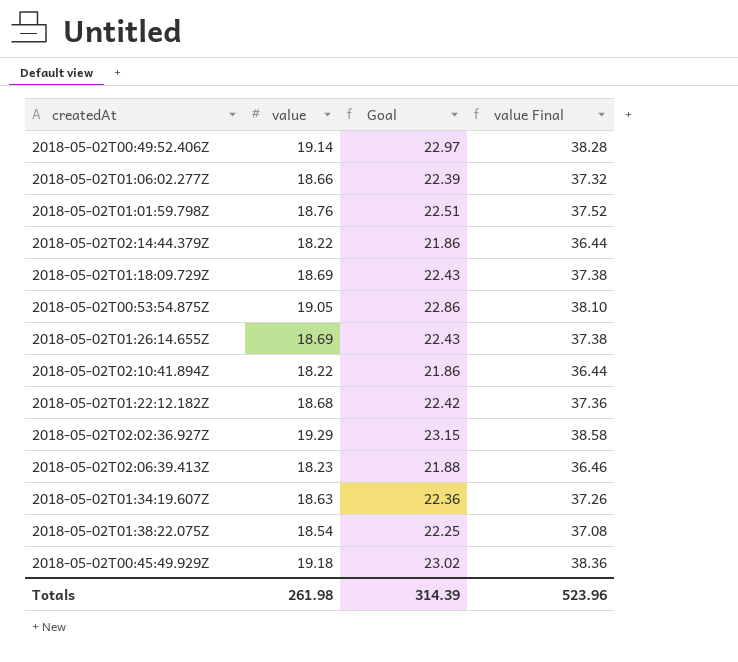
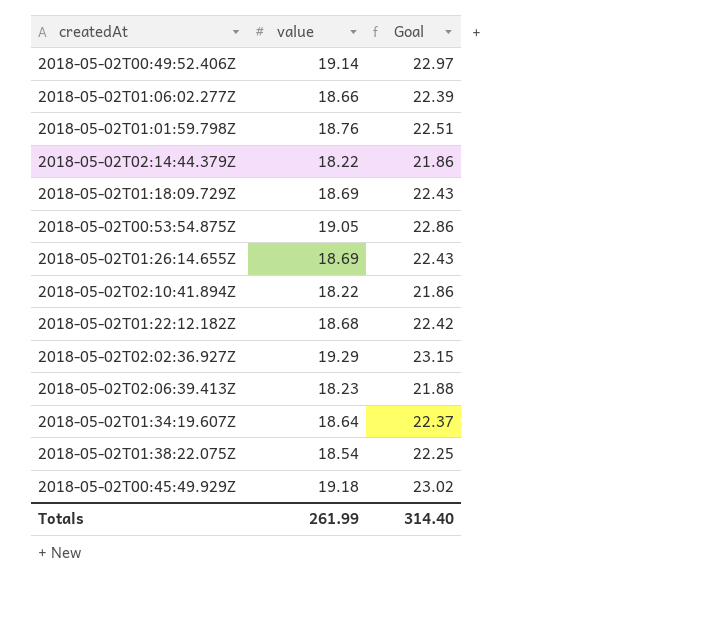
column value Final | formula: [value] * 2 -> none
2018-05-02T01:34:19.607Z | value: 18.63 -> 18.64
2018-05-02T01:34:19.607Z | Goal: 22.36 -> 22.37
Totals | value: 261.98 -> 261.99
Totals | Goal: 314.39 -> 314.40

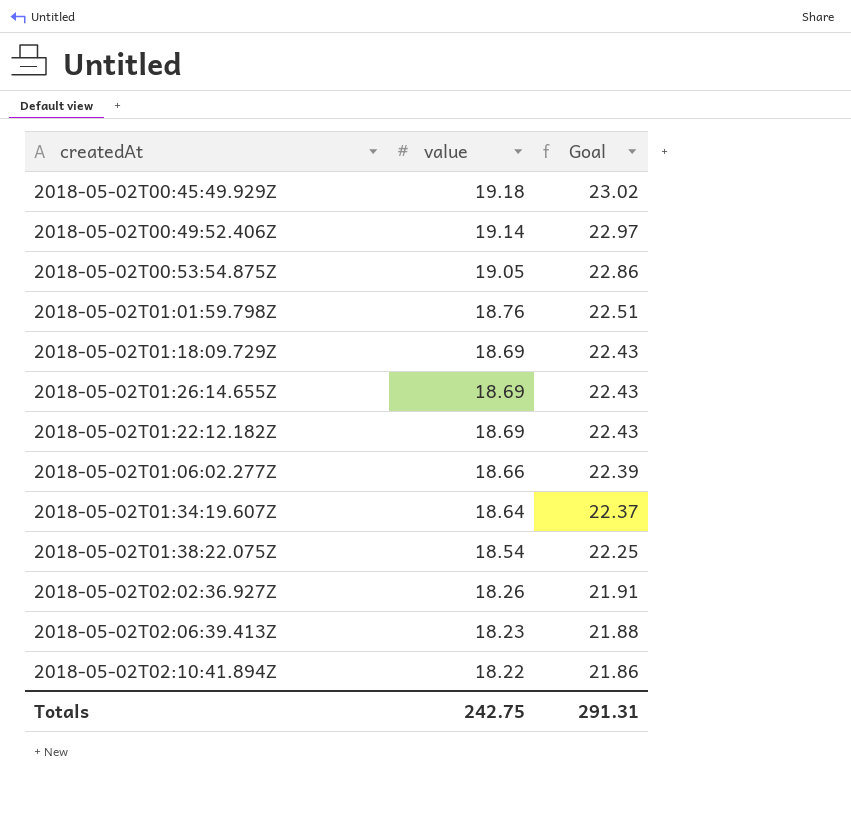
row order: none -> value descending
row 2018-05-02T02:14:44.379Z: 18.22 | 21.86 -> none
2018-05-02T01:22:12.182Z | value: 18.68 -> 18.69
2018-05-02T01:22:12.182Z | Goal: 22.42 -> 22.43
2018-05-02T02:02:36.927Z | value: 19.29 -> 18.26
2018-05-02T02:02:36.927Z | Goal: 23.15 -> 21.91
Totals | value: 261.99 -> 242.75
Totals | Goal: 314.40 -> 291.31

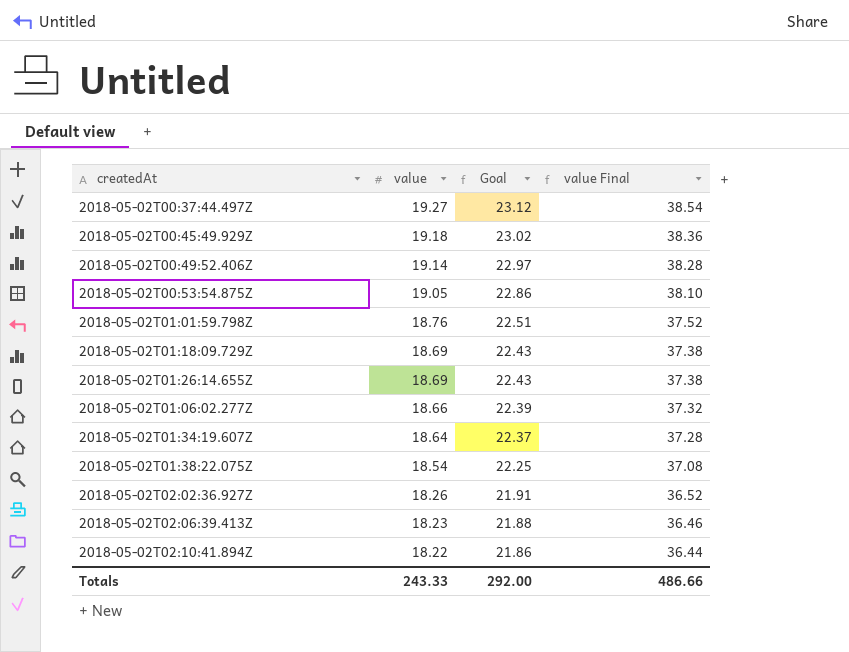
column value Final | formula: none -> [value] * 2
row 2018-05-02T01:22:12.182Z: 18.69 | 22.43 -> none
row 2018-05-02T00:37:44.497Z: none -> 19.27 | 23.12 | 38.54
Totals | value: 242.75 -> 243.33
Totals | Goal: 291.31 -> 292.00

